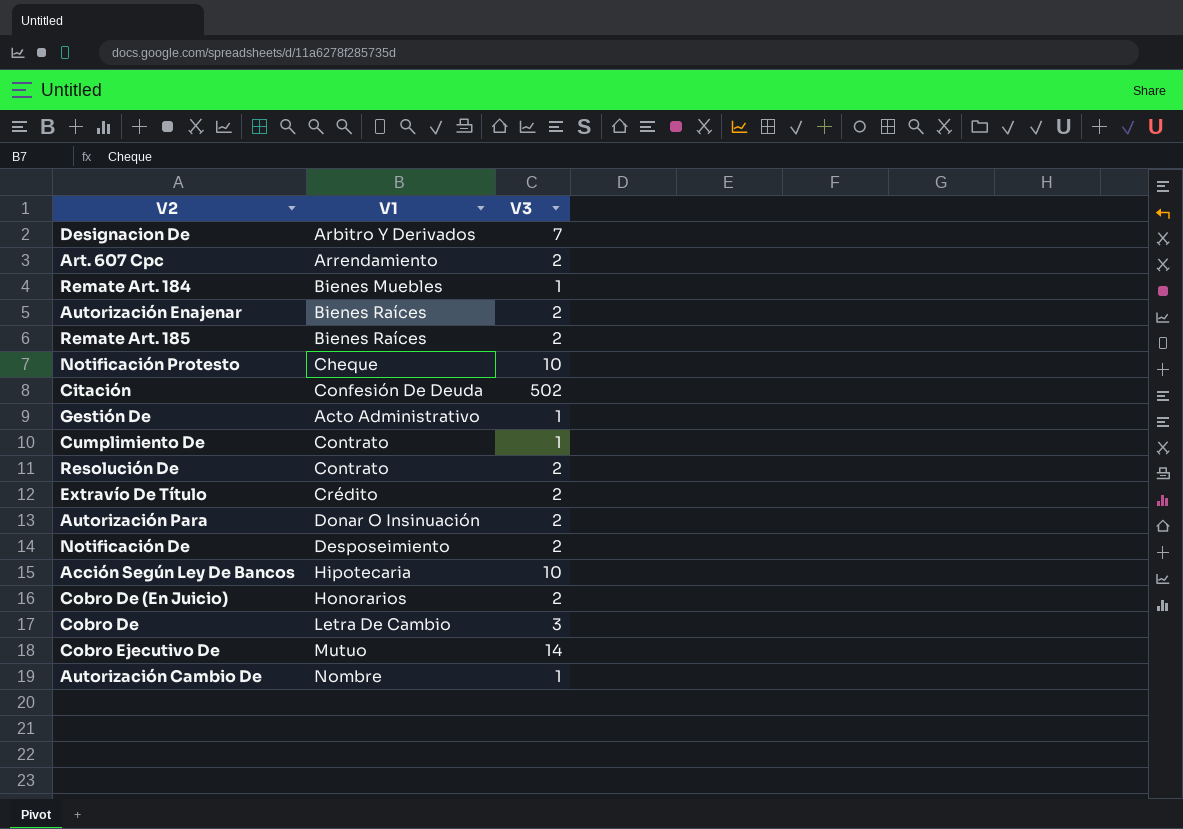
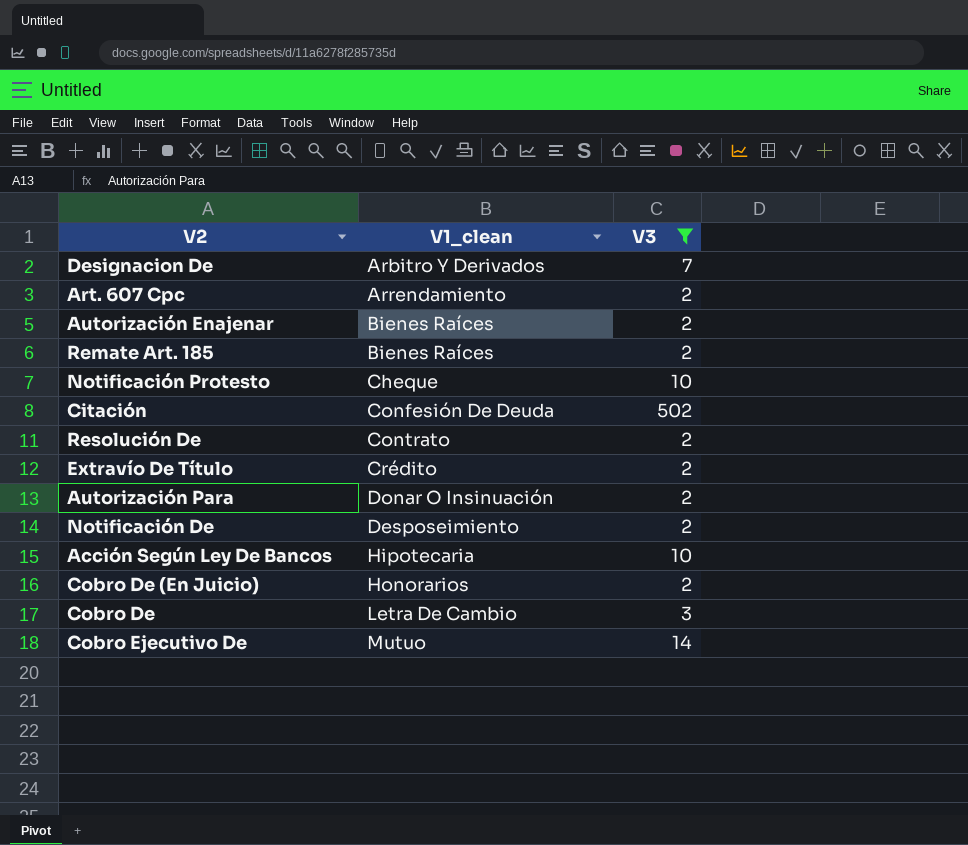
filter: none -> V3 != 1
column name: V1 -> V1_clean

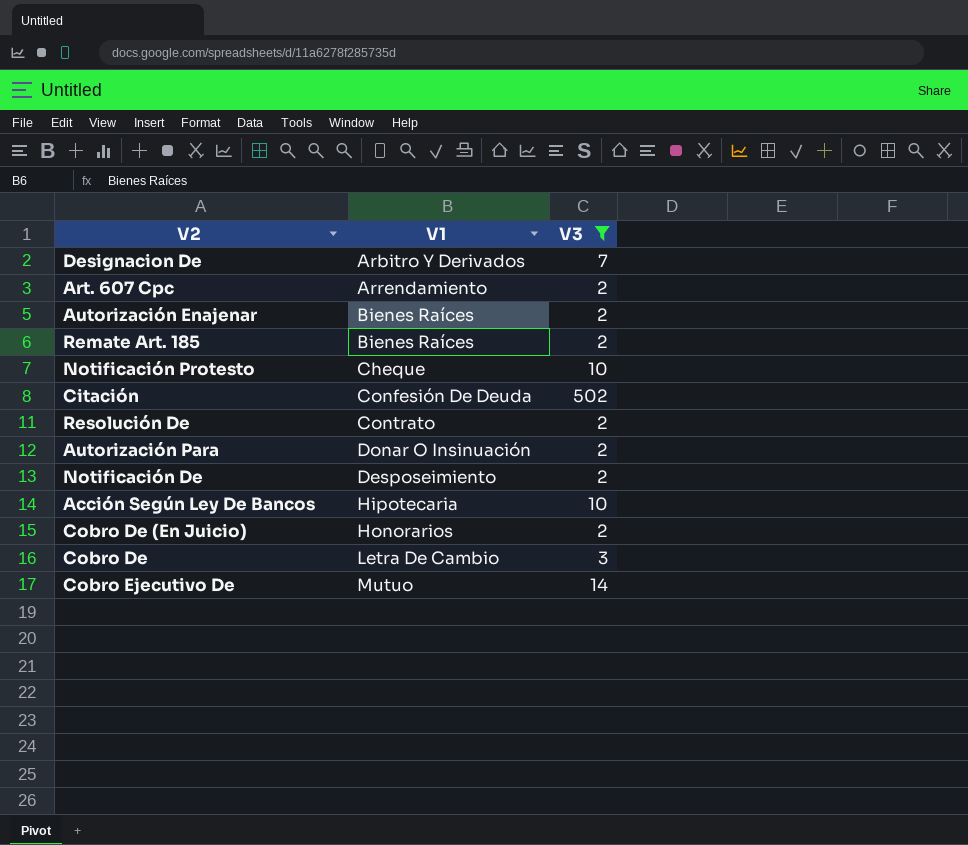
column name: V1_clean -> V1
row Extravío De Título: Crédito | 2 -> none

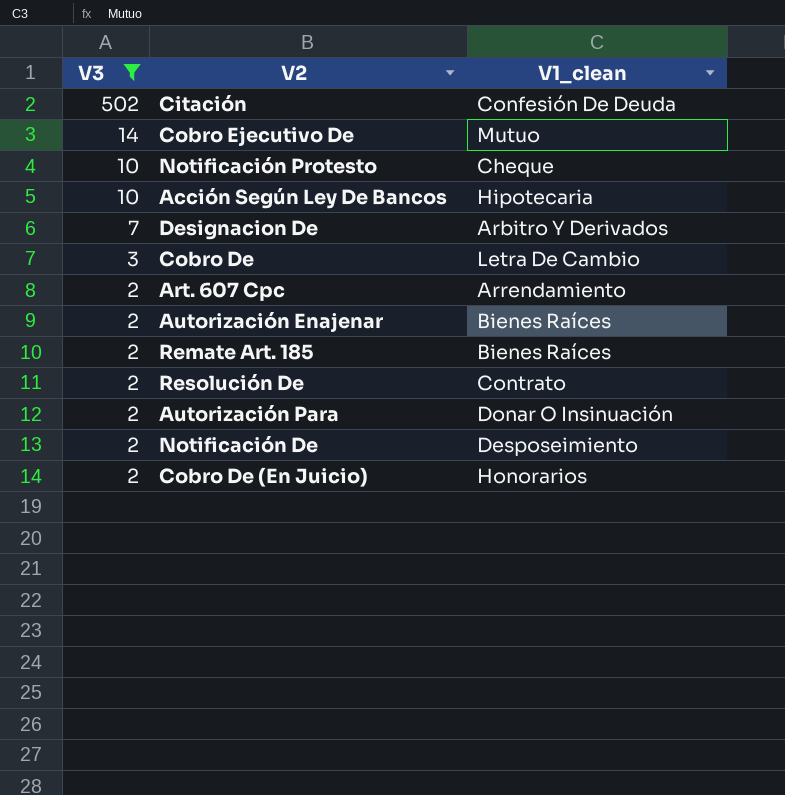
row order: none -> V3 descending
column V3 | position: 3 -> 1
column name: V1 -> V1_clean

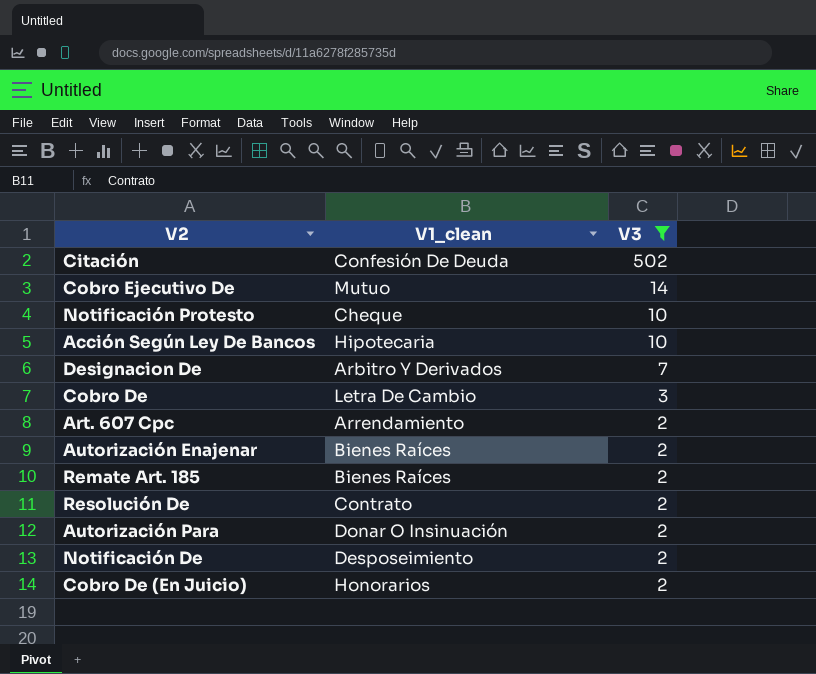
column V3 | position: 1 -> 3

